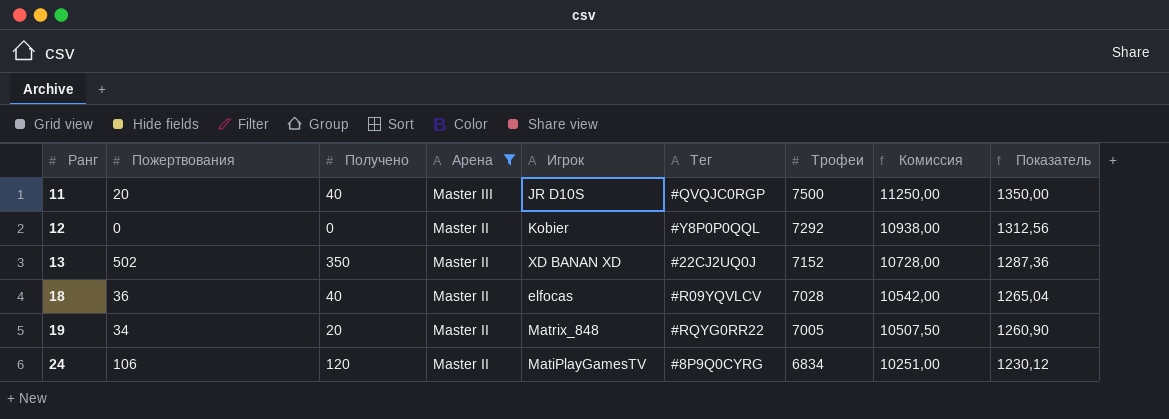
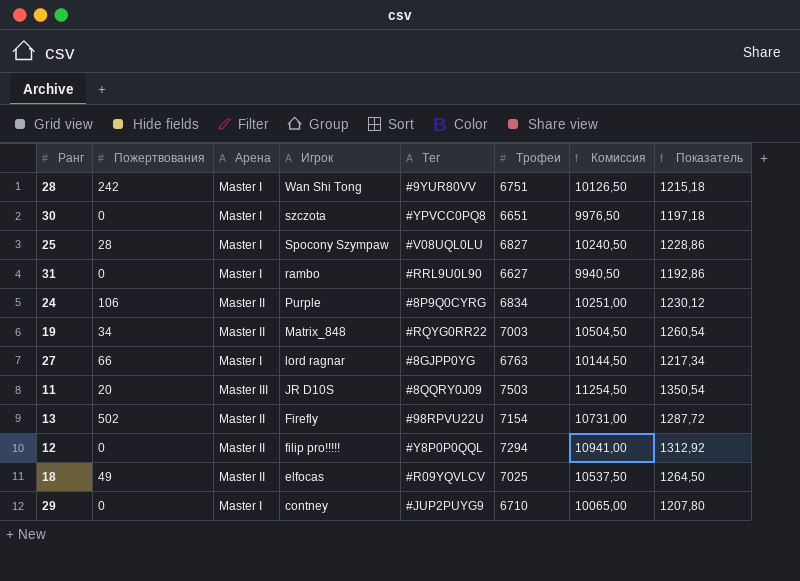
filter: Арена != Master I -> none
row order: Ранг ascending -> Игрок descending
column Получено | position: 3 -> none
24 | Игрок: MatiPlayGamesTV -> Purple
19 | Трофеи: 7005 -> 7003
19 | Комиссия: 10507,50 -> 10504,50
19 | Показатель: 1260,90 -> 1260,54
11 | Тег: #QVQJC0RGP -> #8QQRY0J09
11 | Трофеи: 7500 -> 7503
11 | Комиссия: 11250,00 -> 11254,50
11 | Показатель: 1350,00 -> 1350,54
13 | Игрок: XD BANAN XD -> Firefly
13 | Тег: #22CJ2UQ0J -> #98RPVU22U
13 | Трофеи: 7152 -> 7154
13 | Комиссия: 10728,00 -> 10731,00
13 | Показатель: 1287,36 -> 1287,72
12 | Игрок: Kobier -> filip pro!!!!!
12 | Трофеи: 7292 -> 7294
12 | Комиссия: 10938,00 -> 10941,00
12 | Показатель: 1312,56 -> 1312,92
18 | Пожертвования: 36 -> 49
18 | Трофеи: 7028 -> 7025
18 | Комиссия: 10542,00 -> 10537,50
18 | Показатель: 1265,04 -> 1264,50

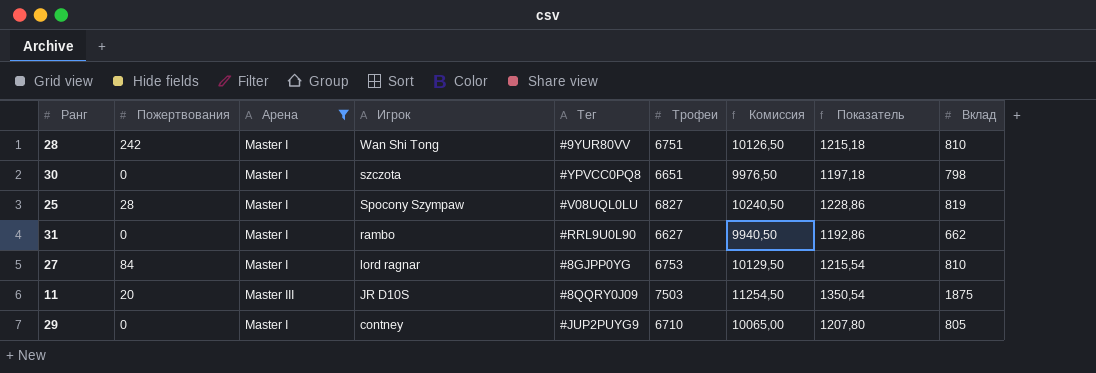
filter: none -> Арена != Master II
column Вклад | position: none -> 9
27 | Пожертвования: 66 -> 84
27 | Трофеи: 6763 -> 6753
27 | Комиссия: 10144,50 -> 10129,50
27 | Показатель: 1217,34 -> 1215,54

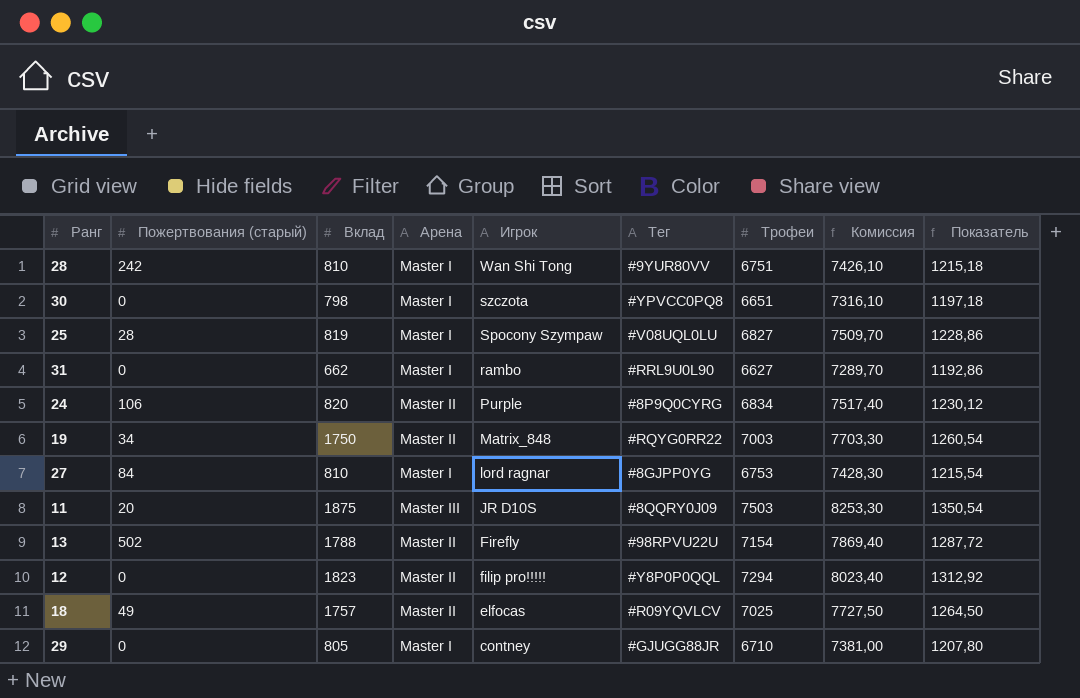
filter: Арена != Master II -> none
column name: Пожертвования -> Пожертвования (старый)
column Вклад | position: 9 -> 3
column Комиссия | formula: [Трофеи] * 1,5 -> [Трофеи] * 1,1
29 | Тег: #JUP2PUYG9 -> #GJUGG88JR

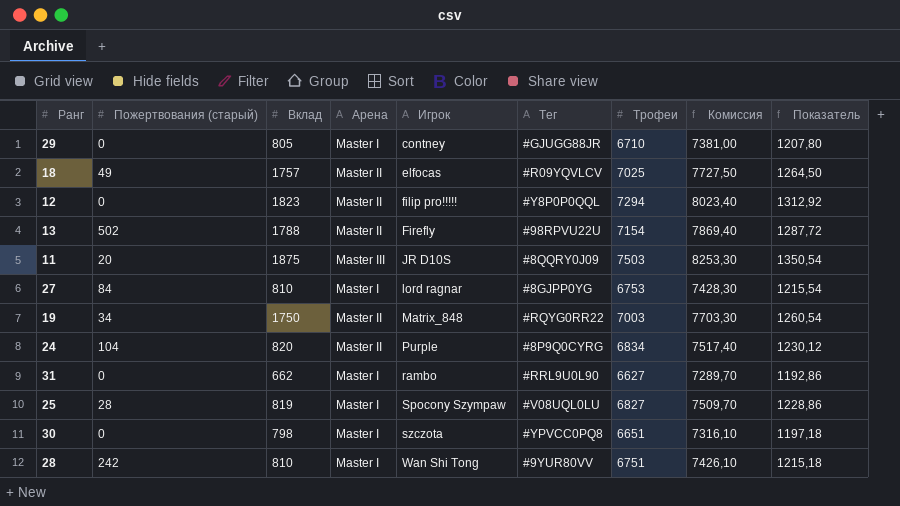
row order: Игрок descending -> Игрок ascending
24 | Пожертвования (старый): 106 -> 104

